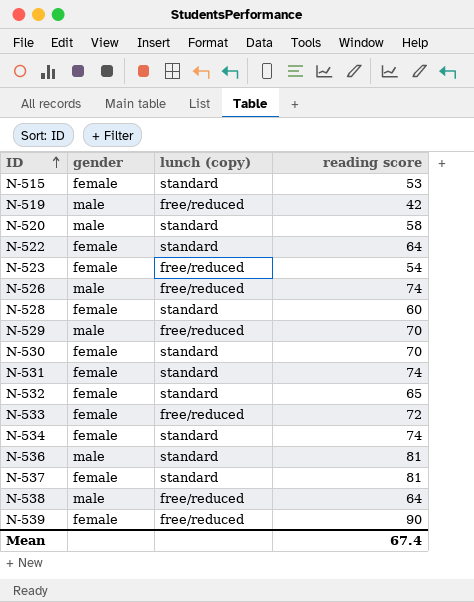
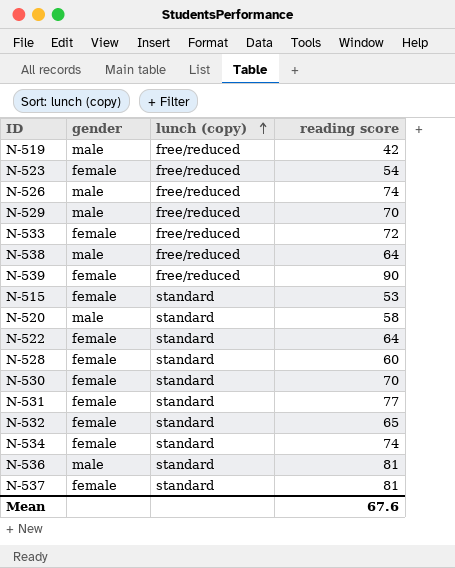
row order: ID ascending -> lunch (copy) ascending
N-531 | reading score: 74 -> 77
Mean | reading score: 67.4 -> 67.6

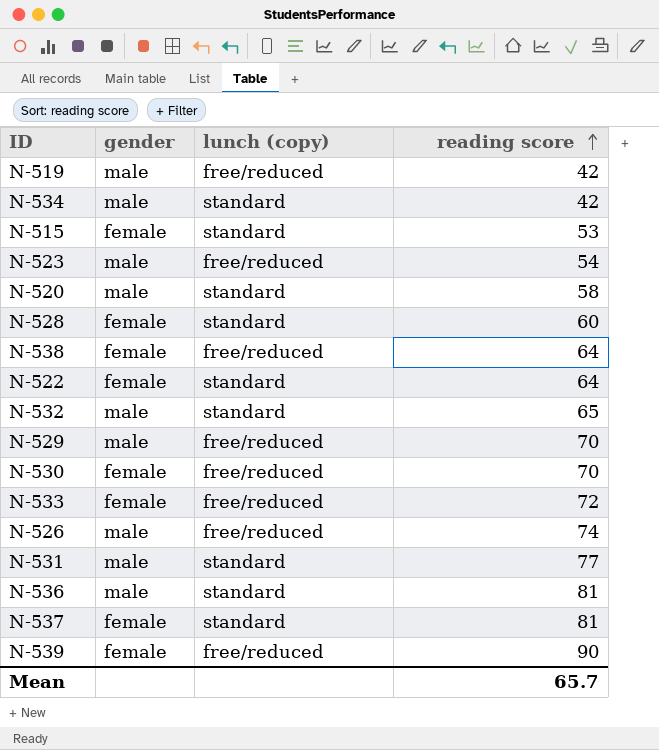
row order: lunch (copy) ascending -> reading score ascending
N-534 | gender: female -> male
N-534 | reading score: 74 -> 42
N-523 | gender: female -> male
N-538 | gender: male -> female
N-532 | gender: female -> male
N-530 | lunch (copy): standard -> free/reduced
N-531 | gender: female -> male
Mean | reading score: 67.6 -> 65.7

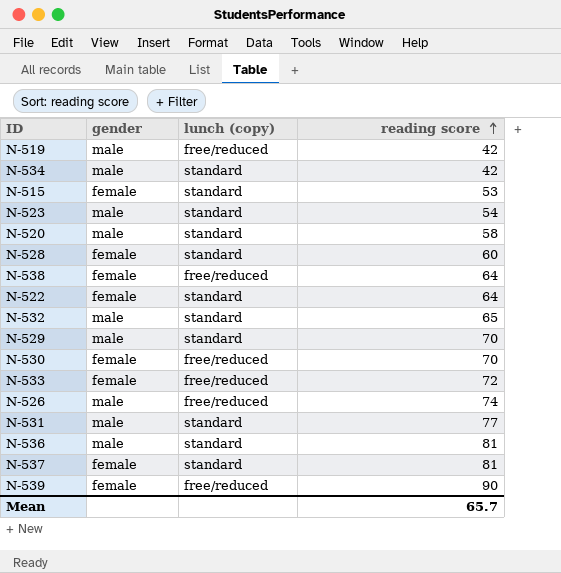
N-523 | lunch (copy): free/reduced -> standard
N-529 | lunch (copy): free/reduced -> standard

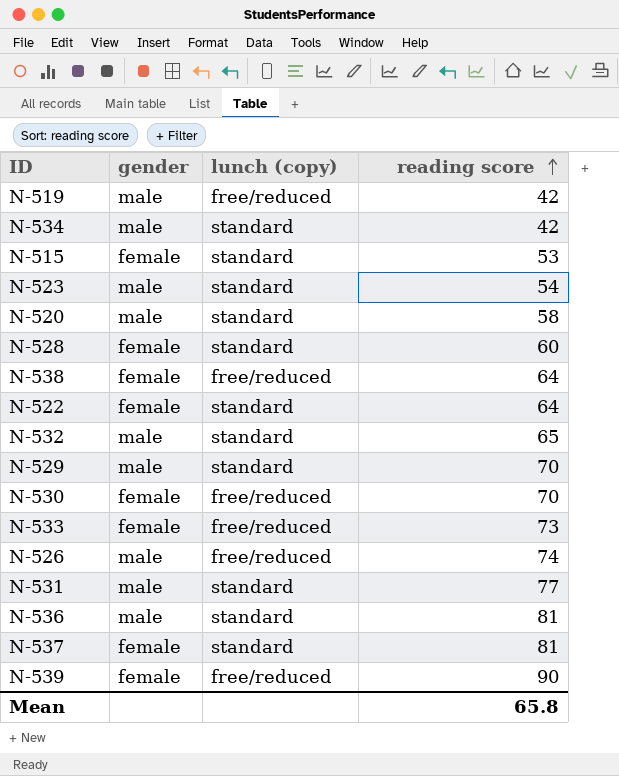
N-533 | reading score: 72 -> 73
Mean | reading score: 65.7 -> 65.8

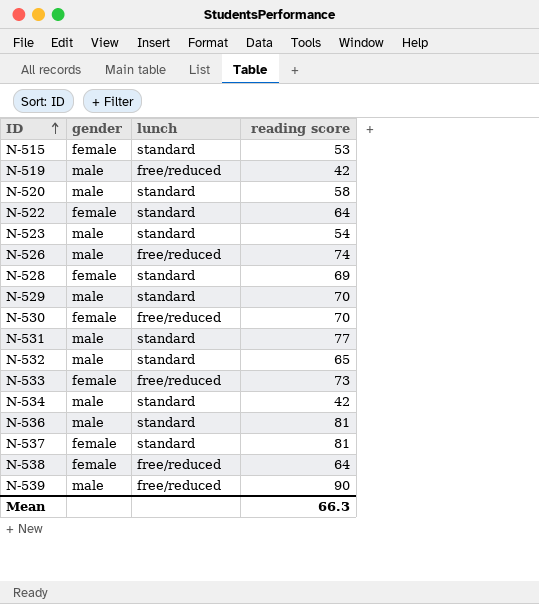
row order: reading score ascending -> ID ascending
column name: lunch (copy) -> lunch
N-528 | reading score: 60 -> 69
N-539 | gender: female -> male
Mean | reading score: 65.8 -> 66.3

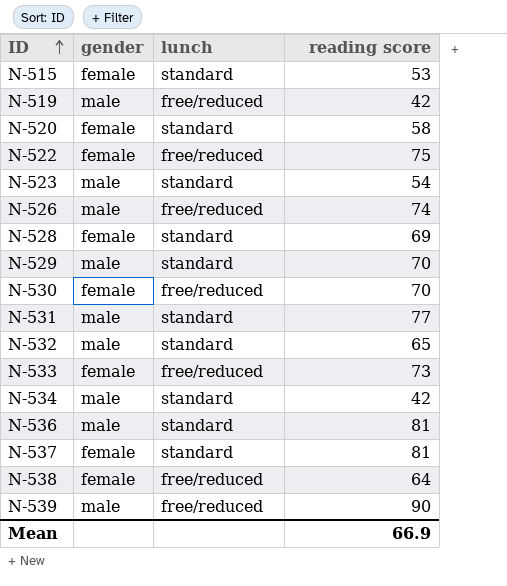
N-520 | gender: male -> female
N-522 | lunch: standard -> free/reduced
N-522 | reading score: 64 -> 75
Mean | reading score: 66.3 -> 66.9

